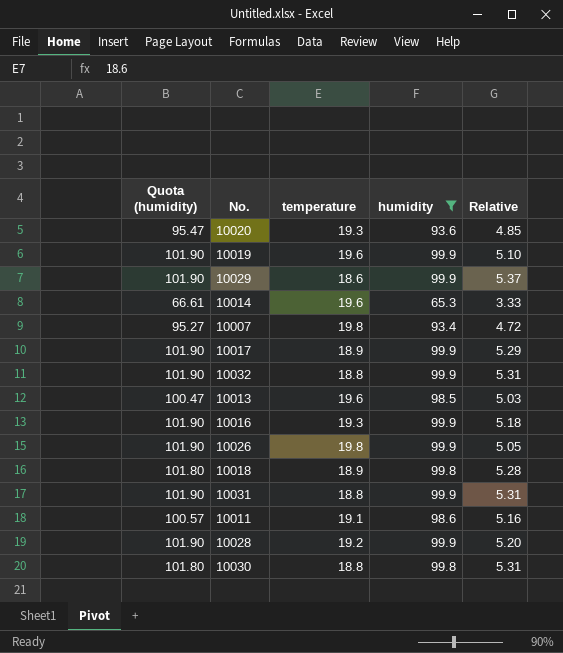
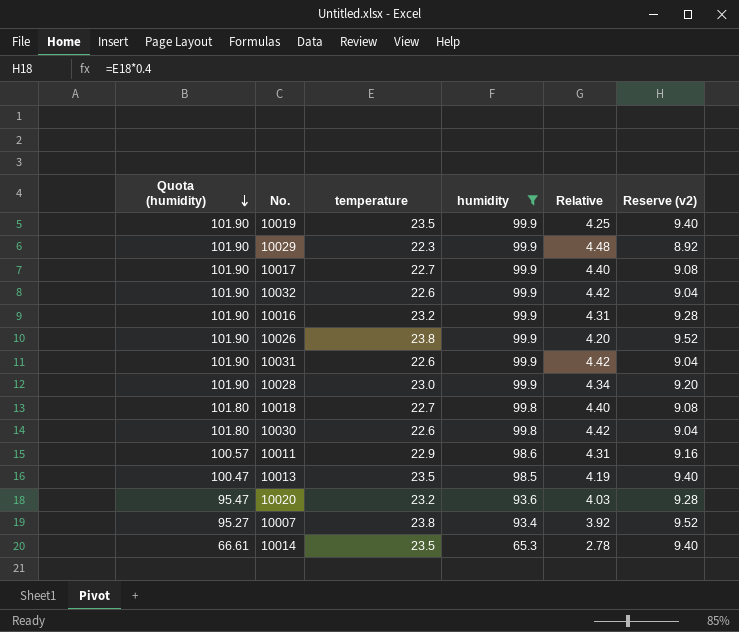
row order: none -> Quota (humidity) descending
column Reserve (v2) | formula: none -> [temperature] * 0.4
10019 | temperature: 19.6 -> 23.5
10019 | Relative: 5.10 -> 4.25
10029 | temperature: 18.6 -> 22.3
10029 | Relative: 5.37 -> 4.48
10017 | temperature: 18.9 -> 22.7
10017 | Relative: 5.29 -> 4.40
10032 | temperature: 18.8 -> 22.6
10032 | Relative: 5.31 -> 4.42
10016 | temperature: 19.3 -> 23.2
10016 | Relative: 5.18 -> 4.31
10026 | temperature: 19.8 -> 23.8
10026 | Relative: 5.05 -> 4.20
10031 | temperature: 18.8 -> 22.6
10031 | Relative: 5.31 -> 4.42
10028 | temperature: 19.2 -> 23.0
10028 | Relative: 5.20 -> 4.34
10018 | temperature: 18.9 -> 22.7
10018 | Relative: 5.28 -> 4.40
10030 | temperature: 18.8 -> 22.6
10030 | Relative: 5.31 -> 4.42
10011 | temperature: 19.1 -> 22.9
10011 | Relative: 5.16 -> 4.31
10013 | temperature: 19.6 -> 23.5
10013 | Relative: 5.03 -> 4.19
10020 | temperature: 19.3 -> 23.2
10020 | Relative: 4.85 -> 4.03
10007 | temperature: 19.8 -> 23.8
10007 | Relative: 4.72 -> 3.92
10014 | temperature: 19.6 -> 23.5
10014 | Relative: 3.33 -> 2.78

